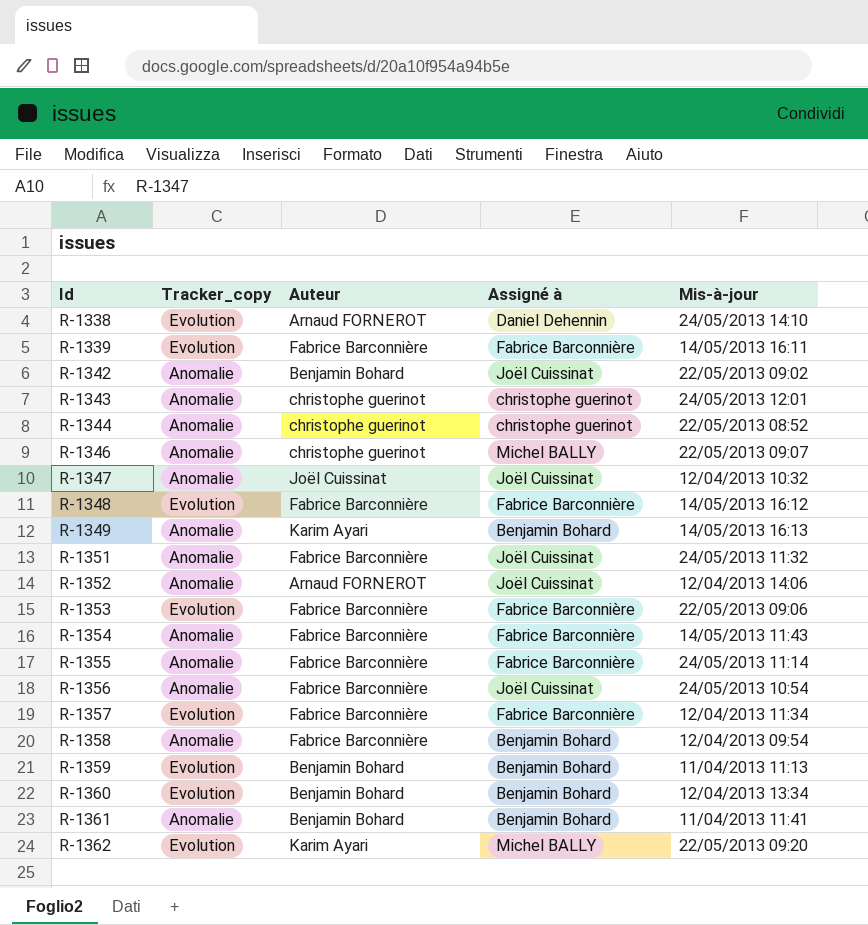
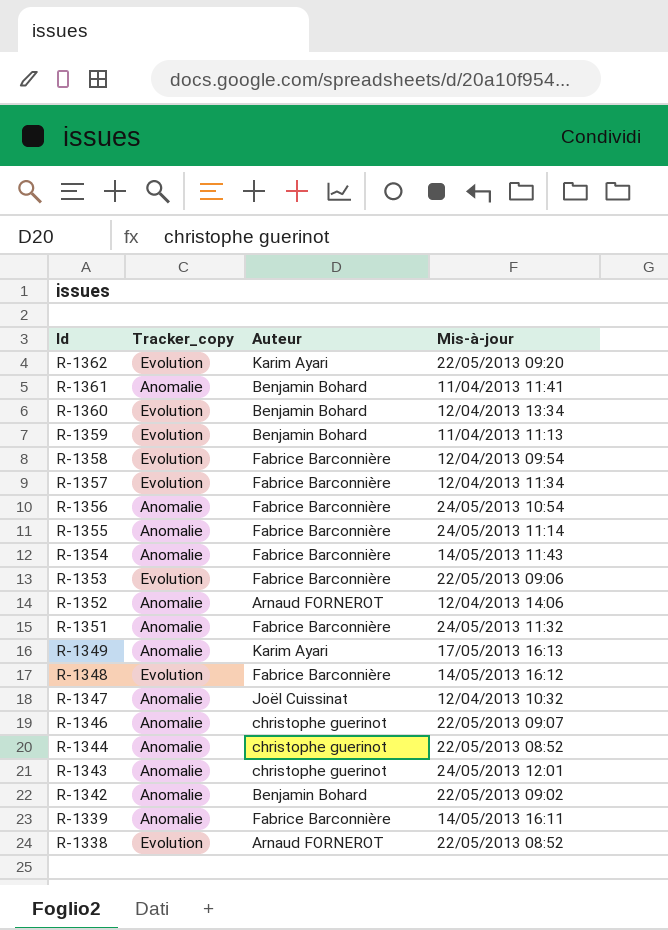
row order: Id ascending -> Id descending
column Assigné à | position: 4 -> none
R-1358 | Tracker_copy: Anomalie -> Evolution
R-1349 | Mis-à-jour: 14/05/2013 16:13 -> 17/05/2013 16:13
R-1339 | Tracker_copy: Evolution -> Anomalie
R-1338 | Mis-à-jour: 24/05/2013 14:10 -> 22/05/2013 08:52

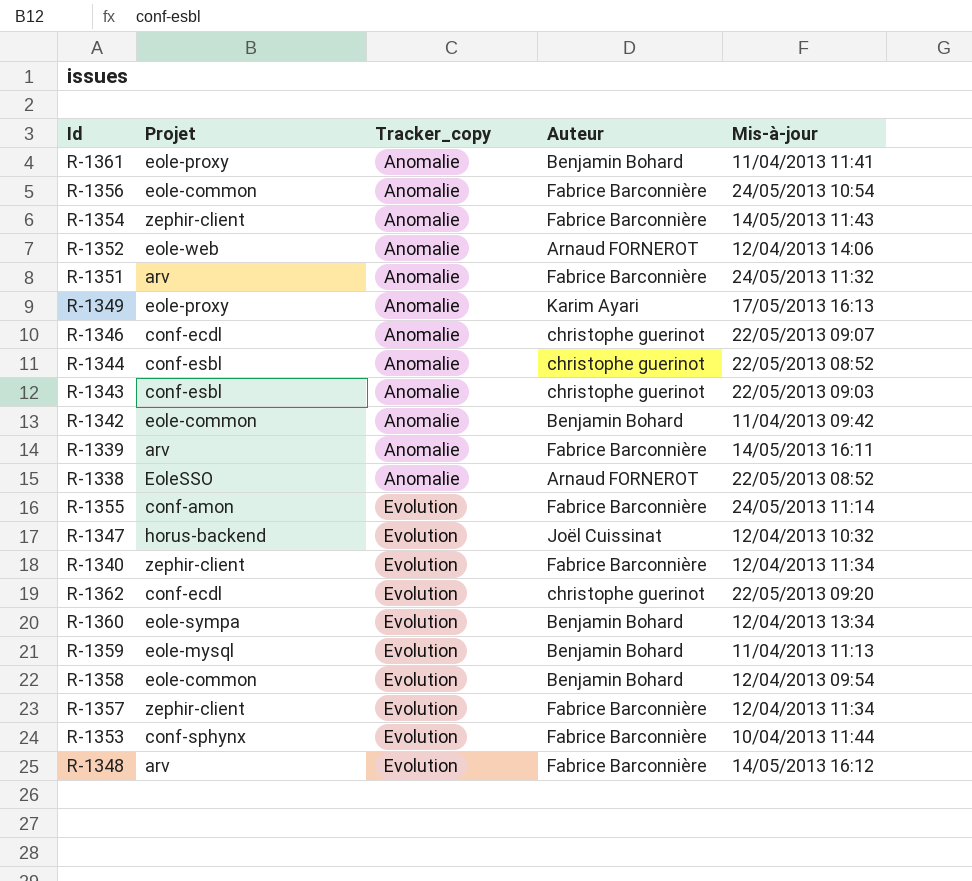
row order: Id descending -> Tracker_copy ascending
column Projet | position: none -> 2
R-1343 | Mis-à-jour: 24/05/2013 12:01 -> 22/05/2013 09:03
R-1342 | Mis-à-jour: 22/05/2013 09:02 -> 11/04/2013 09:42
R-1338 | Tracker_copy: Evolution -> Anomalie
R-1355 | Tracker_copy: Anomalie -> Evolution
R-1347 | Tracker_copy: Anomalie -> Evolution
row R-1340: none -> zephir-client | Evolution | Fabrice Barconnière | 12/04/2013 11:34
R-1362 | Auteur: Karim Ayari -> christophe guerinot
R-1358 | Auteur: Fabrice Barconnière -> Benjamin Bohard
R-1353 | Mis-à-jour: 22/05/2013 09:06 -> 10/04/2013 11:44

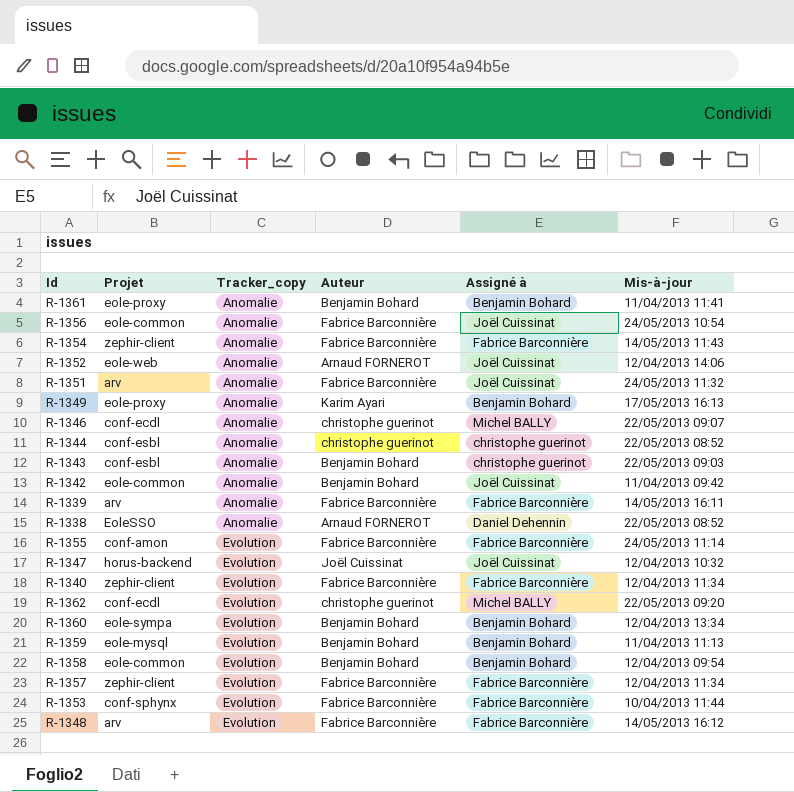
column Assigné à | position: none -> 5
R-1343 | Auteur: christophe guerinot -> Benjamin Bohard

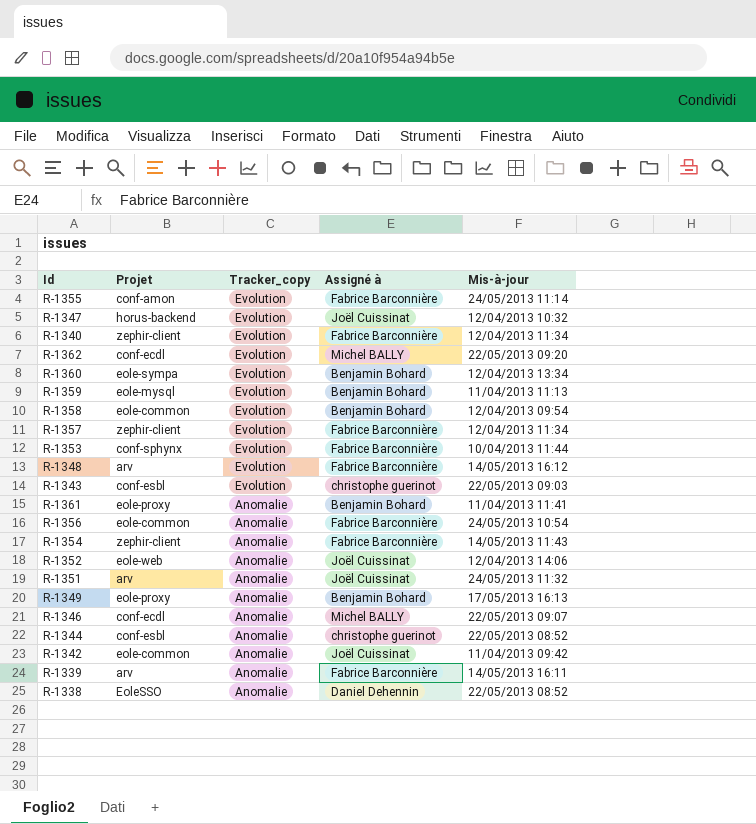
row order: Tracker_copy ascending -> Tracker_copy descending
column Auteur | position: 4 -> none
R-1343 | Tracker_copy: Anomalie -> Evolution
R-1356 | Assigné à: Joël Cuissinat -> Fabrice Barconnière

